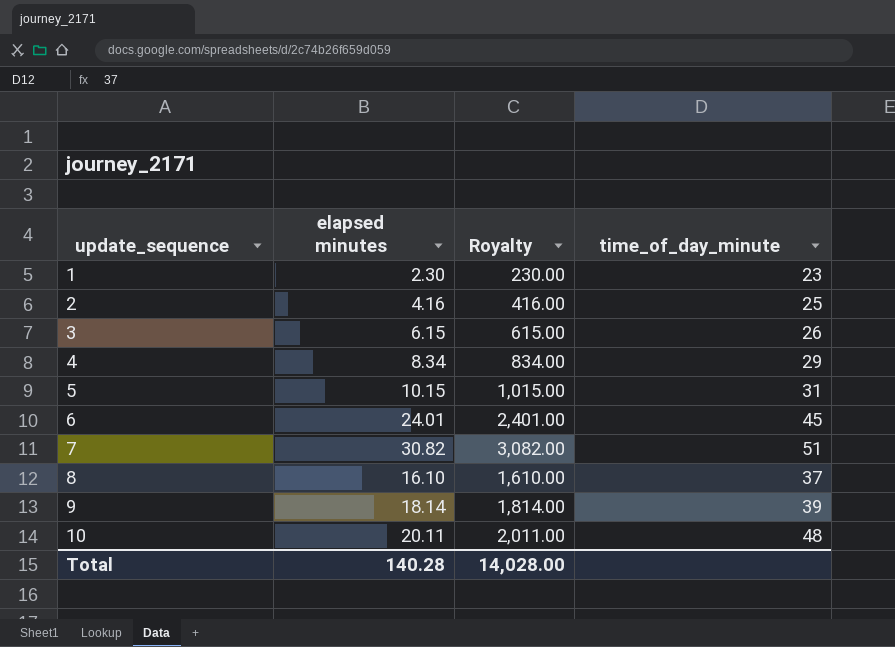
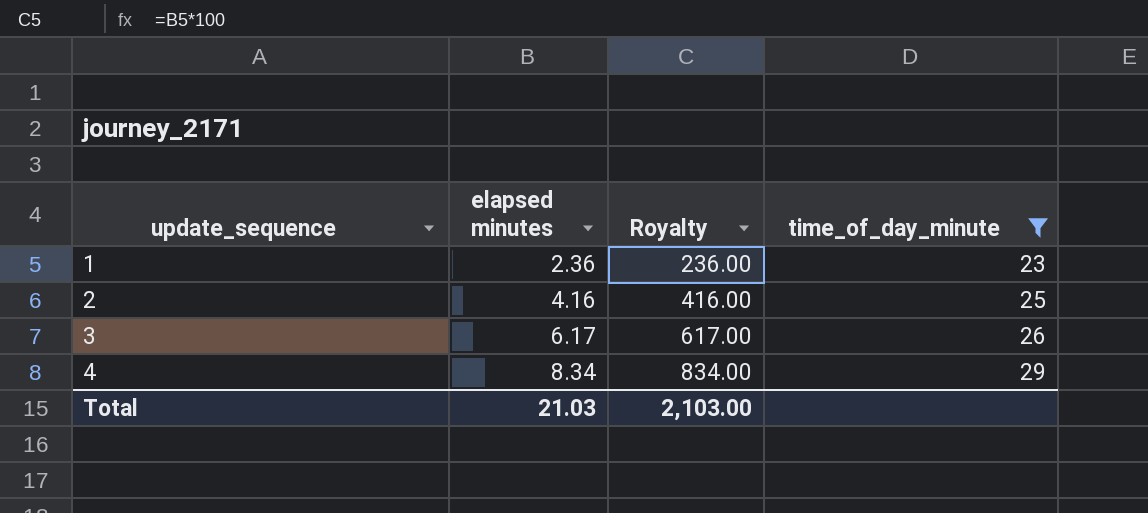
filter: none -> time_of_day_minute <= 29
1 | elapsed minutes: 2.30 -> 2.36
1 | Royalty: 230.00 -> 236.00
3 | elapsed minutes: 6.15 -> 6.17
3 | Royalty: 615.00 -> 617.00
Total | elapsed minutes: 140.28 -> 21.03
Total | Royalty: 14,028.00 -> 2,103.00

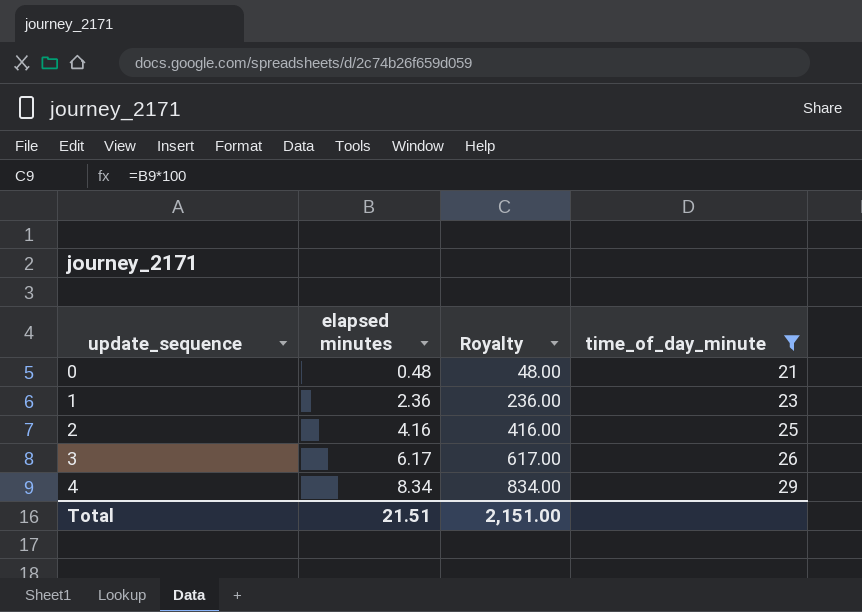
row 0: none -> 0.48 | 48.00 | 21
Total | elapsed minutes: 21.03 -> 21.51
Total | Royalty: 2,103.00 -> 2,151.00

